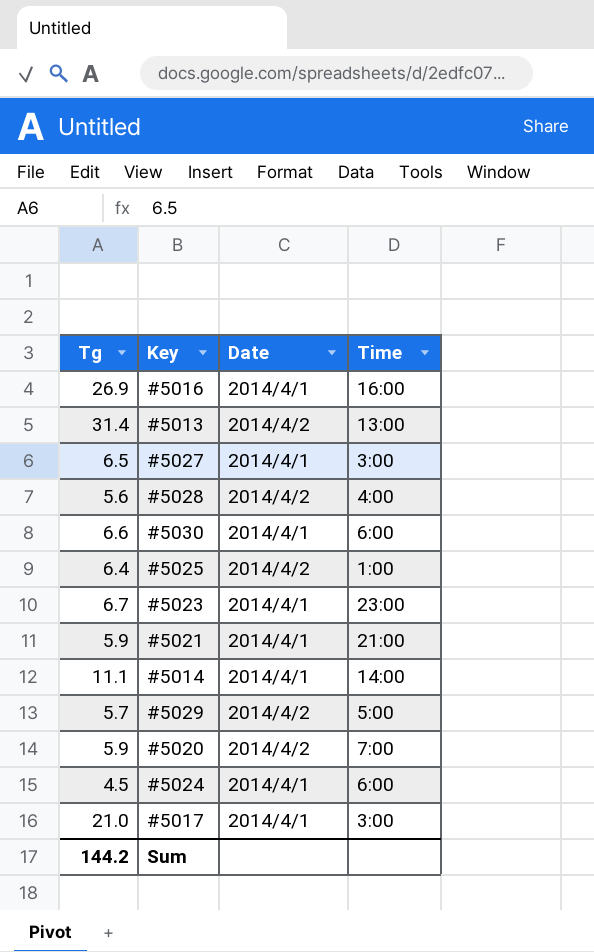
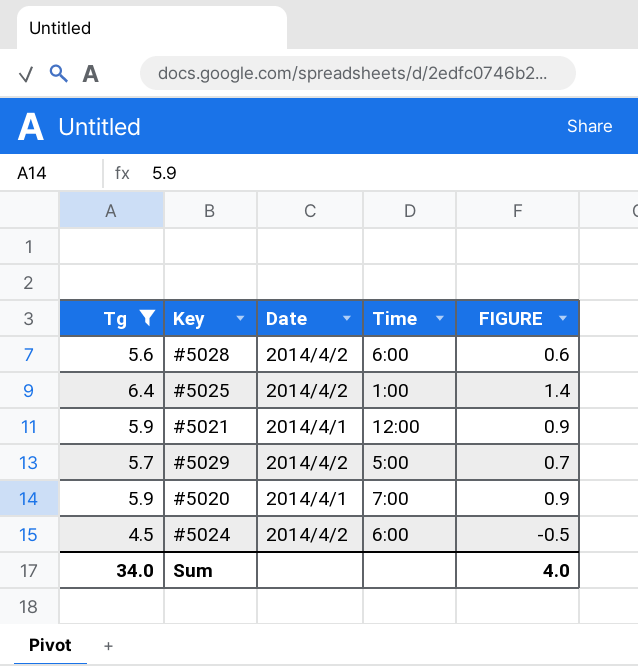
filter: none -> Tg <= 6.4
column FIGURE | formula: none -> [Tg] - 5
#5028 | Time: 4:00 -> 6:00
#5021 | Time: 21:00 -> 12:00
#5020 | Date: 2014/4/2 -> 2014/4/1
#5024 | Date: 2014/4/1 -> 2014/4/2
Sum | Tg: 144.2 -> 34.0

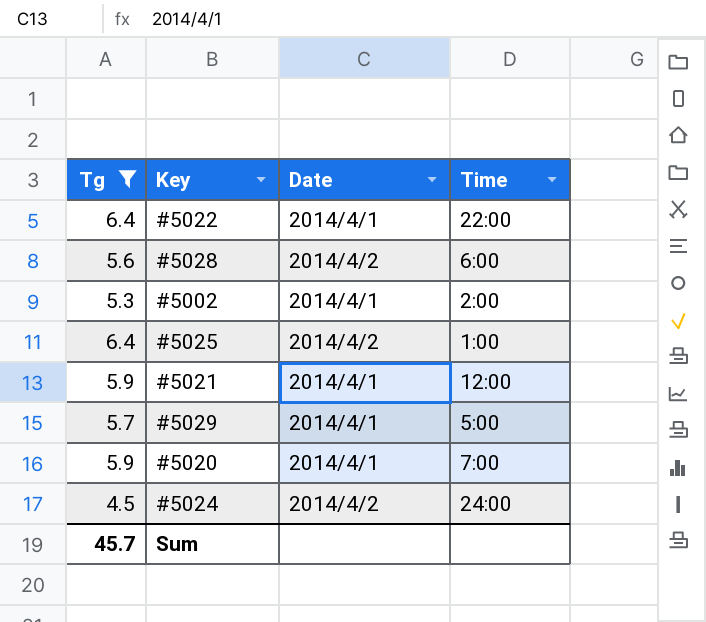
column FIGURE | formula: [Tg] - 5 -> none
row #5022: none -> 6.4 | 2014/4/1 | 22:00
row #5002: none -> 5.3 | 2014/4/1 | 2:00
#5029 | Date: 2014/4/2 -> 2014/4/1
#5024 | Time: 6:00 -> 24:00
Sum | Tg: 34.0 -> 45.7

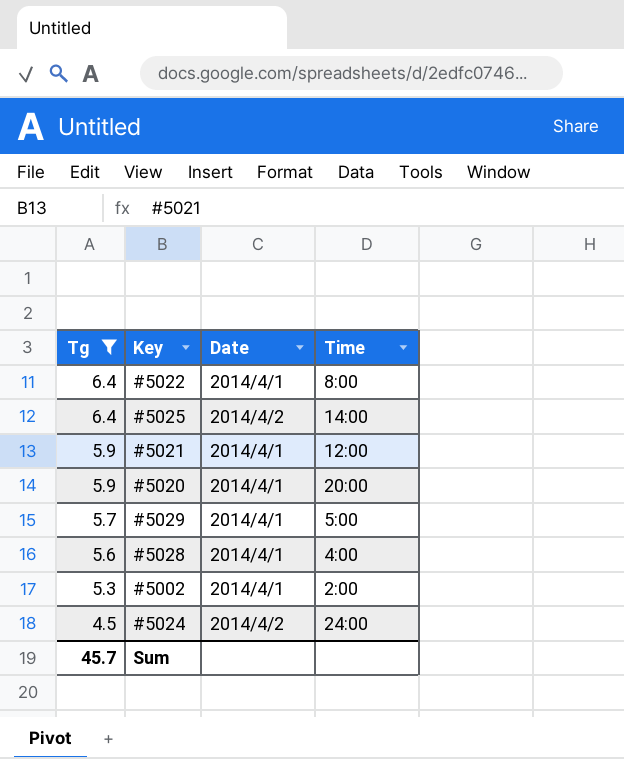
row order: none -> Tg descending
#5022 | Time: 22:00 -> 8:00
#5025 | Time: 1:00 -> 14:00
#5020 | Time: 7:00 -> 20:00
#5028 | Date: 2014/4/2 -> 2014/4/1
#5028 | Time: 6:00 -> 4:00

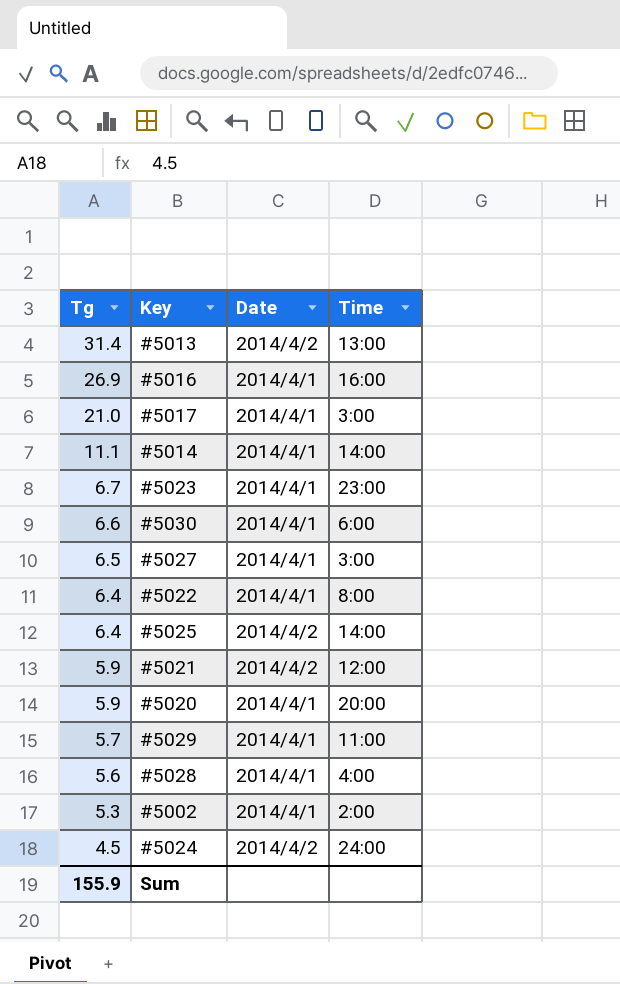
filter: Tg <= 6.4 -> none
#5021 | Date: 2014/4/1 -> 2014/4/2
#5029 | Time: 5:00 -> 11:00
Sum | Tg: 45.7 -> 155.9

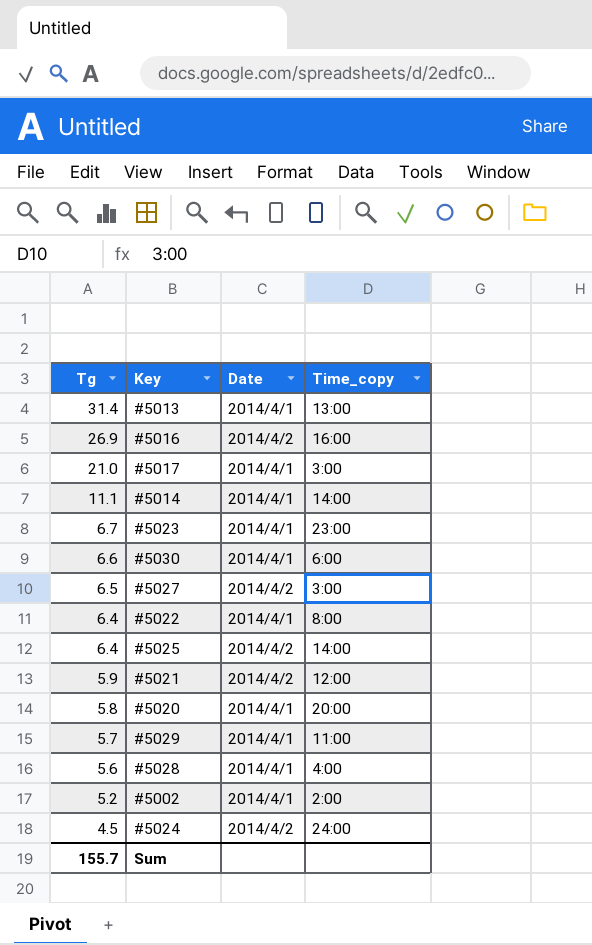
column name: Time -> Time_copy
#5013 | Date: 2014/4/2 -> 2014/4/1
#5016 | Date: 2014/4/1 -> 2014/4/2
#5027 | Date: 2014/4/1 -> 2014/4/2
#5020 | Tg: 5.9 -> 5.8
#5002 | Tg: 5.3 -> 5.2
Sum | Tg: 155.9 -> 155.7

